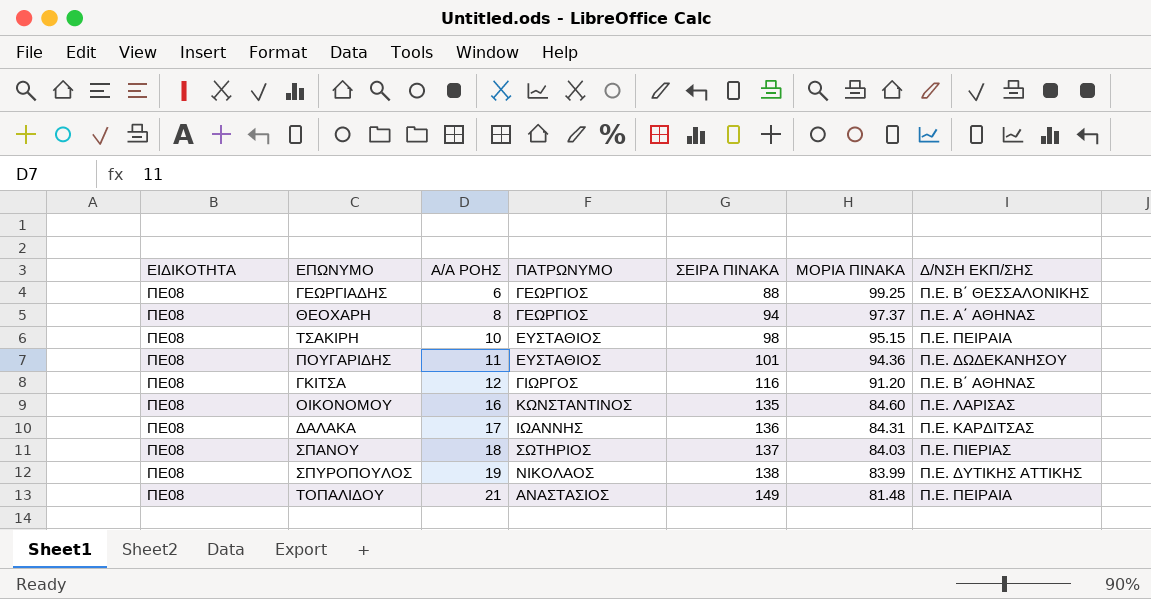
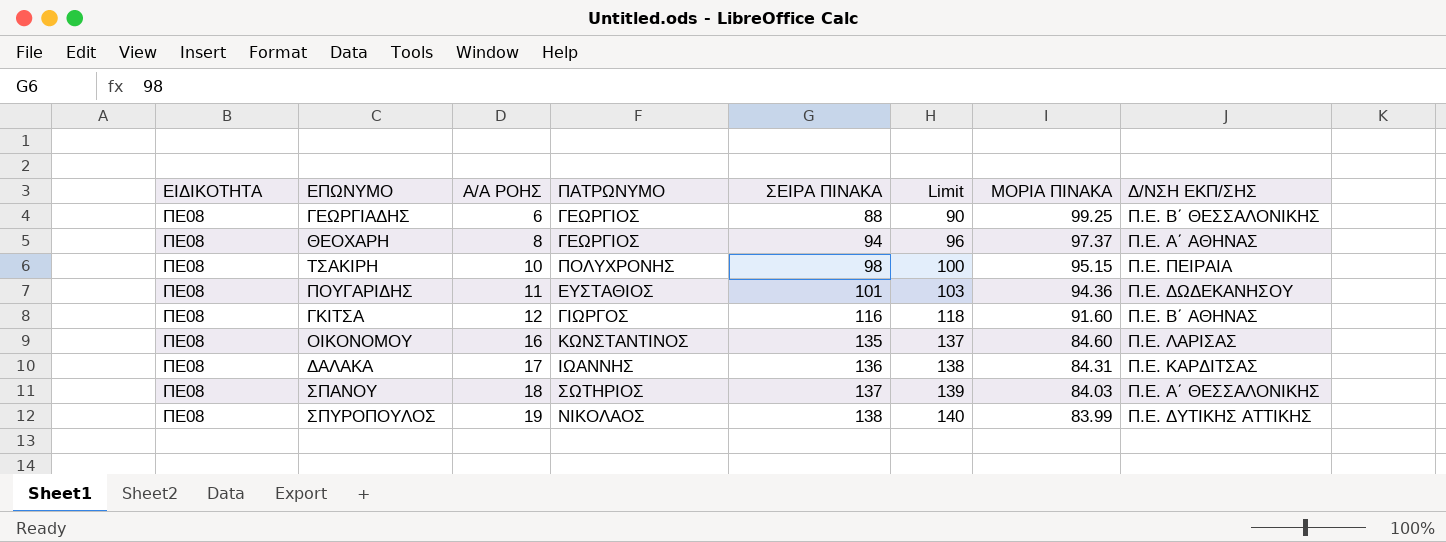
column Limit | formula: none -> [ΣΕΙΡΑ ΠΙΝΑΚΑ] + 2
row ΤΟΠΑΛΙΔΟΥ: ΠΕ08 | 21 | ΑΝΑΣΤΑΣΙΟΣ | 149 | 81.48 | Π.Ε. ΠΕΙΡΑΙΑ -> none
ΤΣΑΚΙΡΗ | ΠΑΤΡΩΝΥΜΟ: ΕΥΣΤΑΘΙΟΣ -> ΠΟΛΥΧΡΟΝΗΣ
ΓΚΙΤΣΑ | ΜΟΡΙΑ ΠΙΝΑΚΑ: 91.20 -> 91.60
ΣΠΑΝΟΥ | Δ/ΝΣΗ ΕΚΠ/ΣΗΣ: Π.Ε. ΠΙΕΡΙΑΣ -> Π.Ε. Α΄ ΘΕΣΣΑΛΟΝΙΚΗΣ

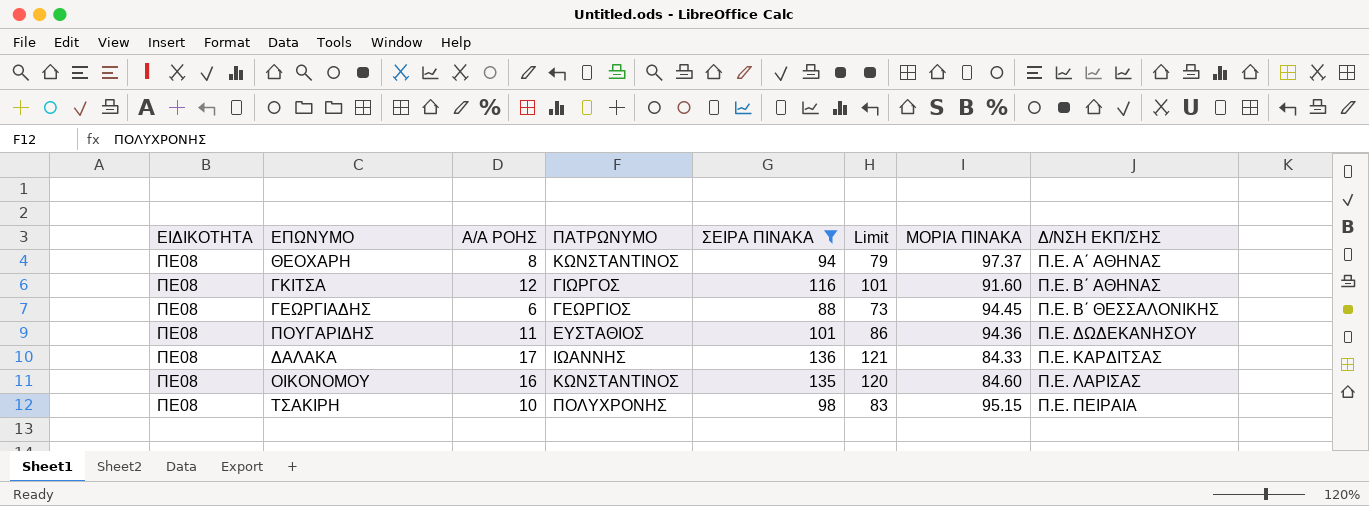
filter: none -> ΣΕΙΡΑ ΠΙΝΑΚΑ <= 136
row order: Α/Α ΡΟΗΣ ascending -> Δ/ΝΣΗ ΕΚΠ/ΣΗΣ ascending
column Limit | formula: [ΣΕΙΡΑ ΠΙΝΑΚΑ] + 2 -> [ΣΕΙΡΑ ΠΙΝΑΚΑ] - 15
ΘΕΟΧΑΡΗ | ΠΑΤΡΩΝΥΜΟ: ΓΕΩΡΓΙΟΣ -> ΚΩΝΣΤΑΝΤΙΝΟΣ
ΓΕΩΡΓΙΑΔΗΣ | ΜΟΡΙΑ ΠΙΝΑΚΑ: 99.25 -> 94.45
ΔΑΛΑΚΑ | ΜΟΡΙΑ ΠΙΝΑΚΑ: 84.31 -> 84.33

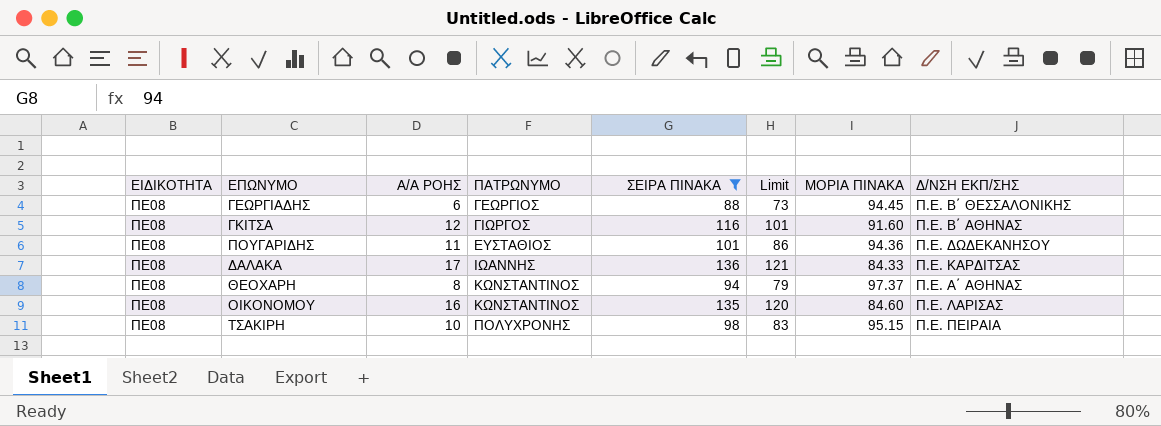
row order: Δ/ΝΣΗ ΕΚΠ/ΣΗΣ ascending -> ΠΑΤΡΩΝΥΜΟ ascending

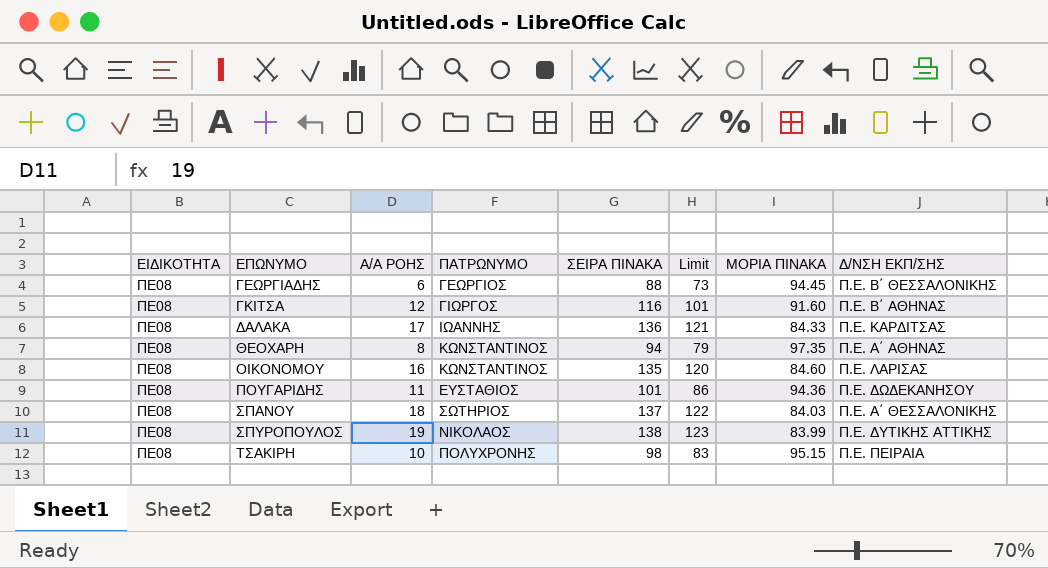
filter: ΣΕΙΡΑ ΠΙΝΑΚΑ <= 136 -> none
row order: ΠΑΤΡΩΝΥΜΟ ascending -> ΕΠΩΝΥΜΟ ascending
ΘΕΟΧΑΡΗ | ΜΟΡΙΑ ΠΙΝΑΚΑ: 97.37 -> 97.35

